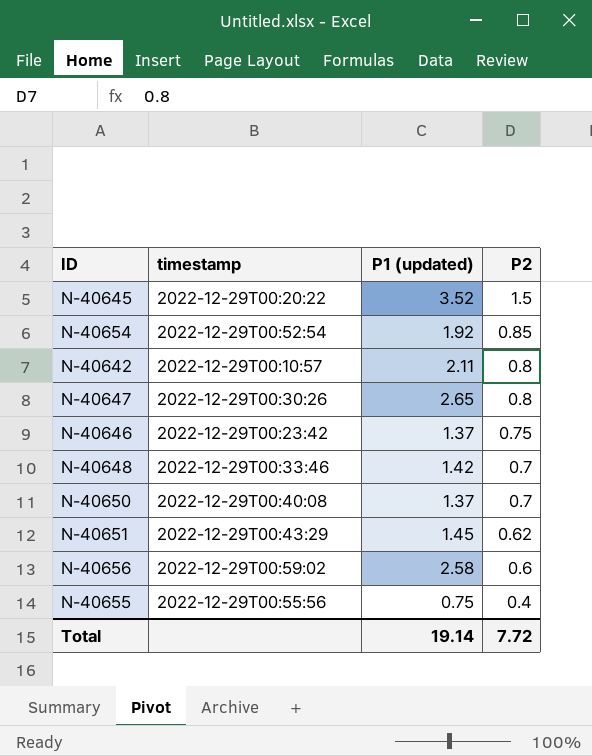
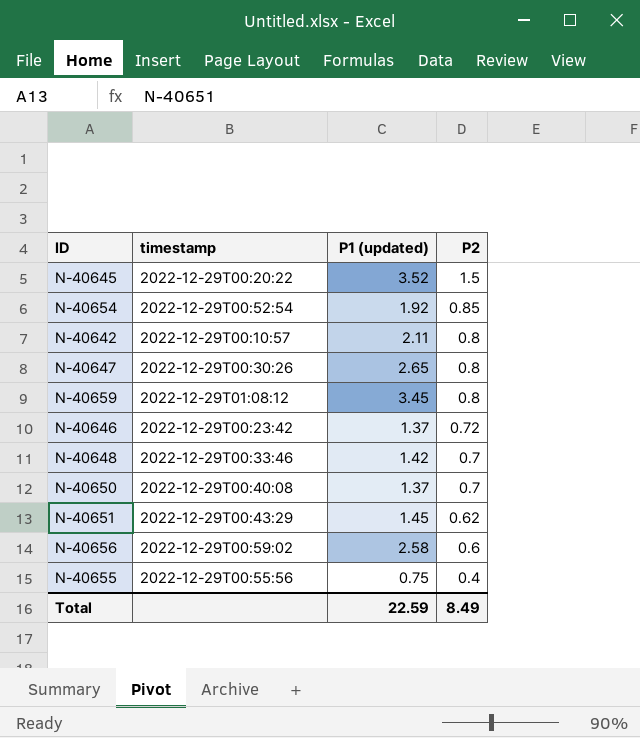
row N-40659: none -> 2022-12-29T01:08:12 | 3.45 | 0.8
N-40646 | P2: 0.75 -> 0.72
Total | P1 (updated): 19.14 -> 22.59
Total | P2: 7.72 -> 8.49

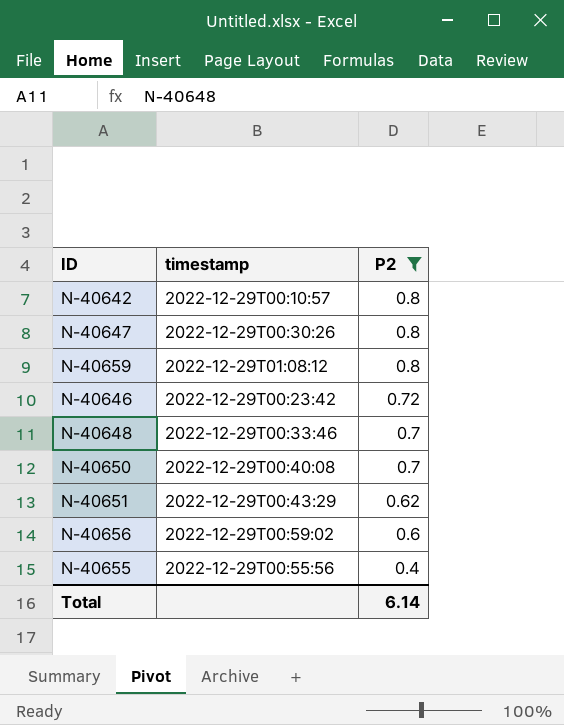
filter: none -> P2 <= 0.8
column P1 (updated) | position: 3 -> none
Total | P2: 8.49 -> 6.14

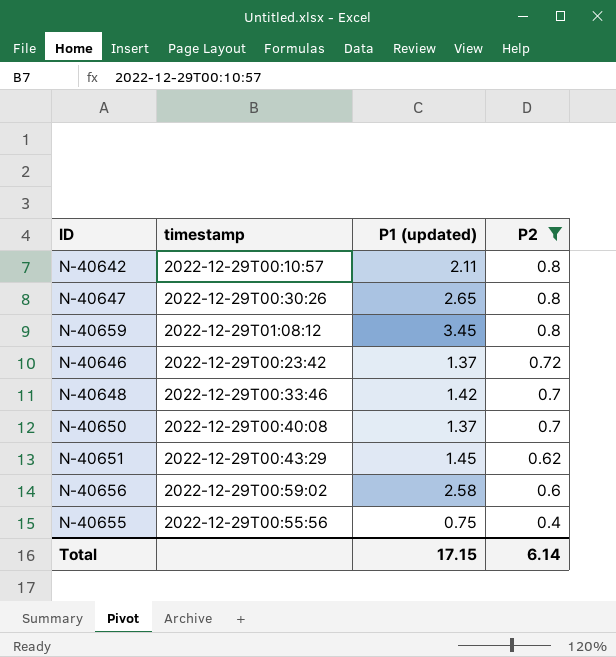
column P1 (updated) | position: none -> 3

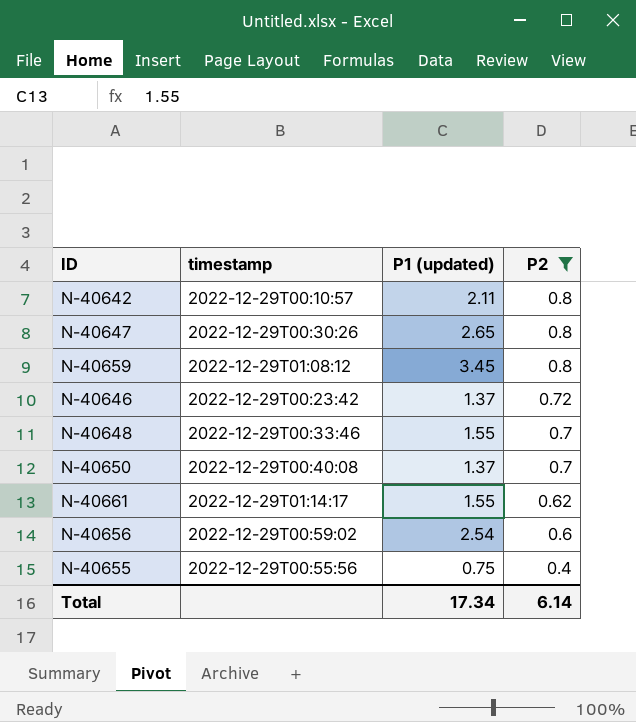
row N-40651: 2022-12-29T00:43:29 | 1.45 | 0.62 -> none
N-40648 | P1 (updated): 1.42 -> 1.55
row N-40661: none -> 2022-12-29T01:14:17 | 1.55 | 0.62
N-40656 | P1 (updated): 2.58 -> 2.54
Total | P1 (updated): 17.15 -> 17.34

